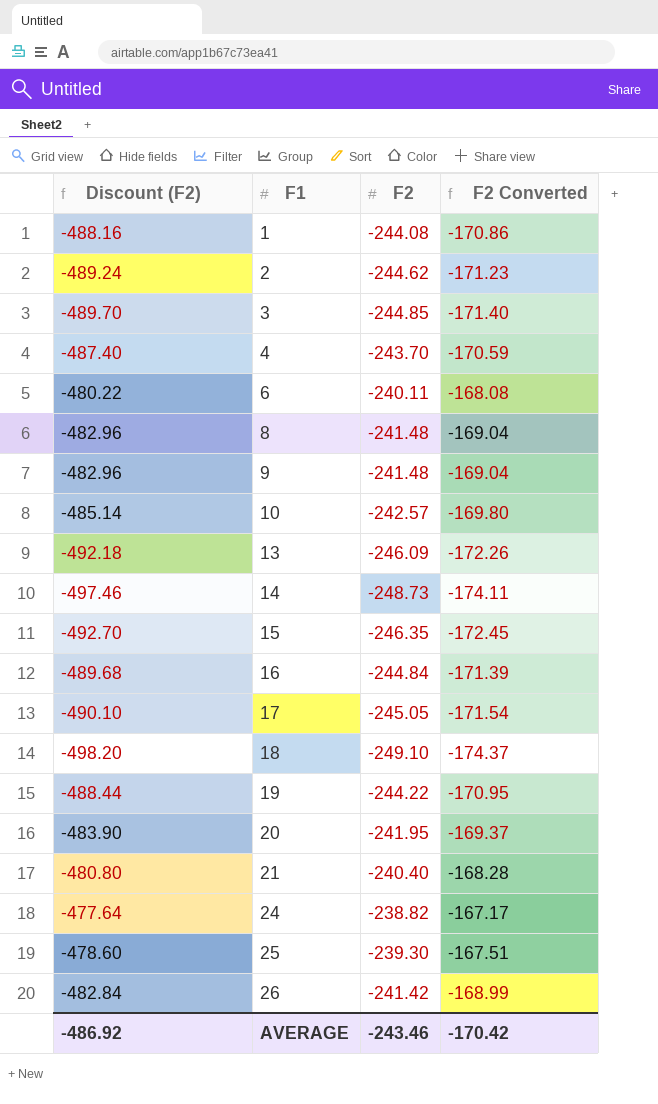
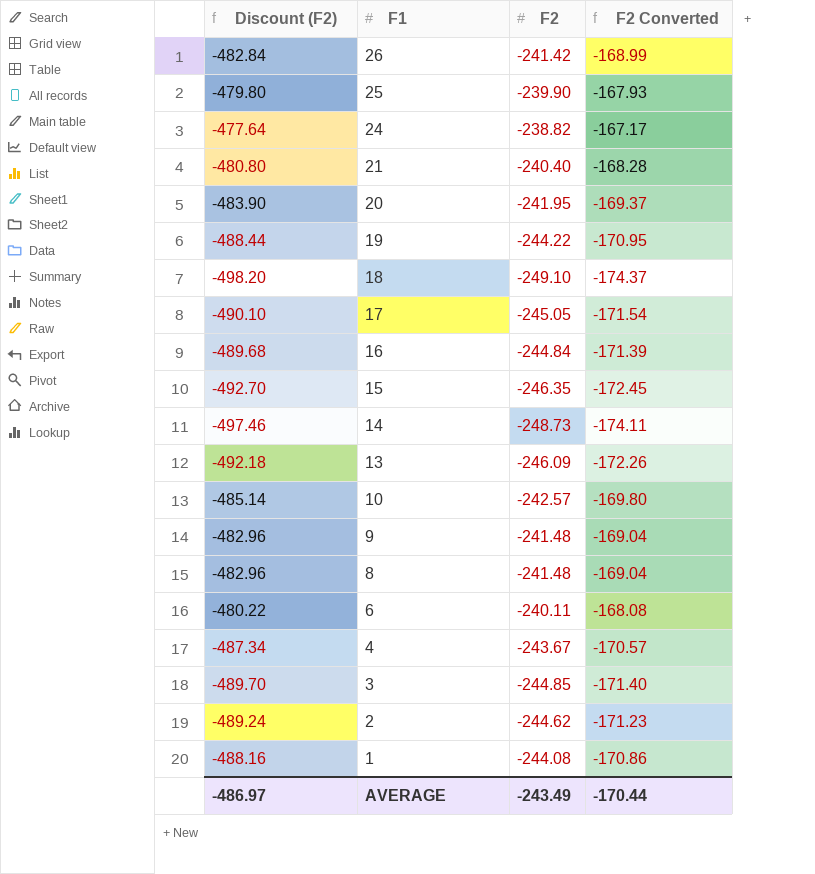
row order: F1 ascending -> F1 descending
25 | Discount (F2): -478.60 -> -479.80
25 | F2: -239.30 -> -239.90
25 | F2 Converted: -167.51 -> -167.93
4 | Discount (F2): -487.40 -> -487.34
4 | F2: -243.70 -> -243.67
4 | F2 Converted: -170.59 -> -170.57
AVERAGE | Discount (F2): -486.92 -> -486.97
AVERAGE | F2: -243.46 -> -243.49
AVERAGE | F2 Converted: -170.42 -> -170.44

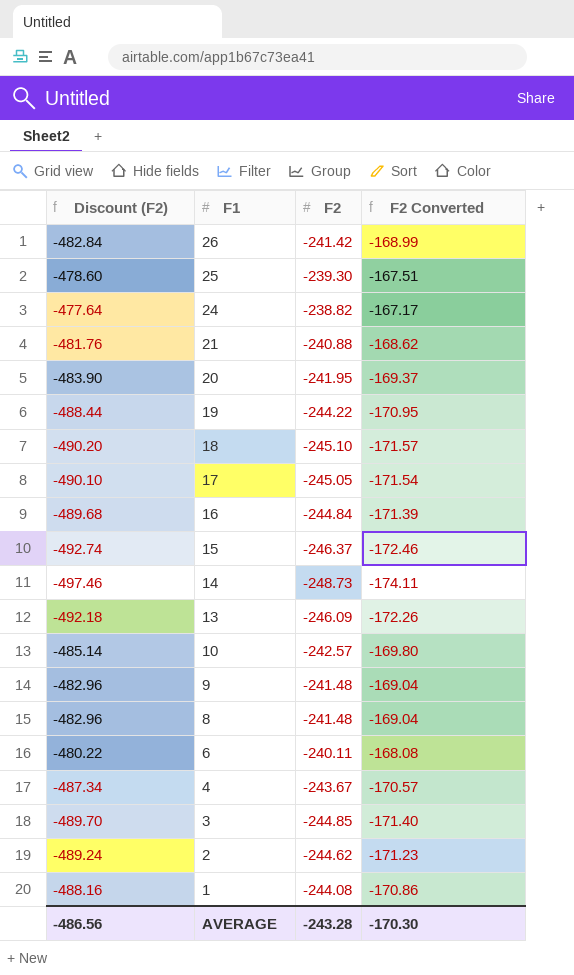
25 | Discount (F2): -479.80 -> -478.60
25 | F2: -239.90 -> -239.30
25 | F2 Converted: -167.93 -> -167.51
21 | Discount (F2): -480.80 -> -481.76
21 | F2: -240.40 -> -240.88
21 | F2 Converted: -168.28 -> -168.62
18 | Discount (F2): -498.20 -> -490.20
18 | F2: -249.10 -> -245.10
18 | F2 Converted: -174.37 -> -171.57
15 | Discount (F2): -492.70 -> -492.74
15 | F2: -246.35 -> -246.37
15 | F2 Converted: -172.45 -> -172.46
AVERAGE | Discount (F2): -486.97 -> -486.56
AVERAGE | F2: -243.49 -> -243.28
AVERAGE | F2 Converted: -170.44 -> -170.30

